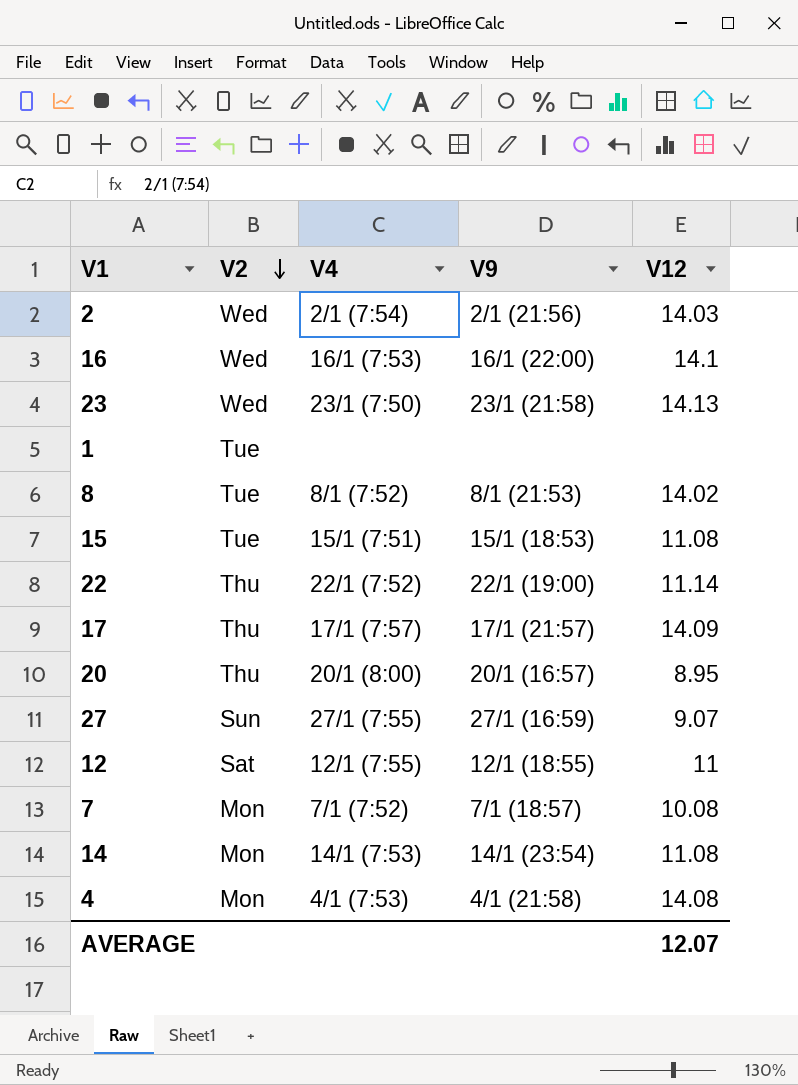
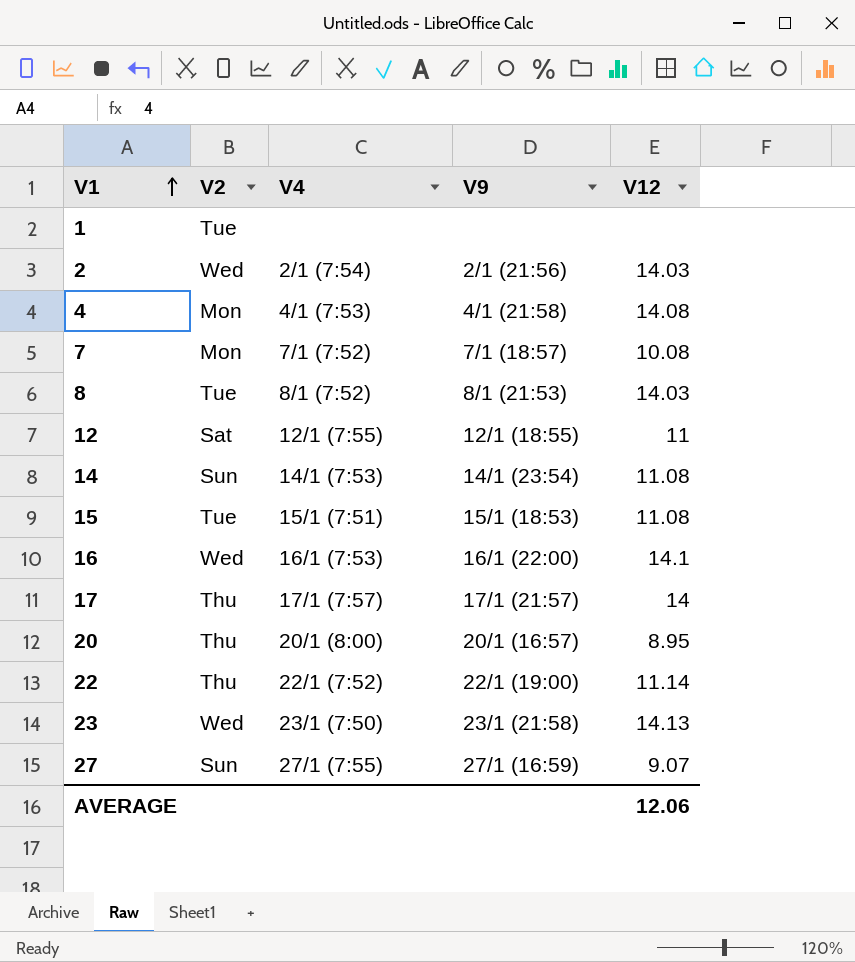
row order: V2 descending -> V1 ascending
8 | V12: 14.02 -> 14.03
14 | V2: Mon -> Sun
17 | V12: 14.09 -> 14
AVERAGE | V12: 12.07 -> 12.06

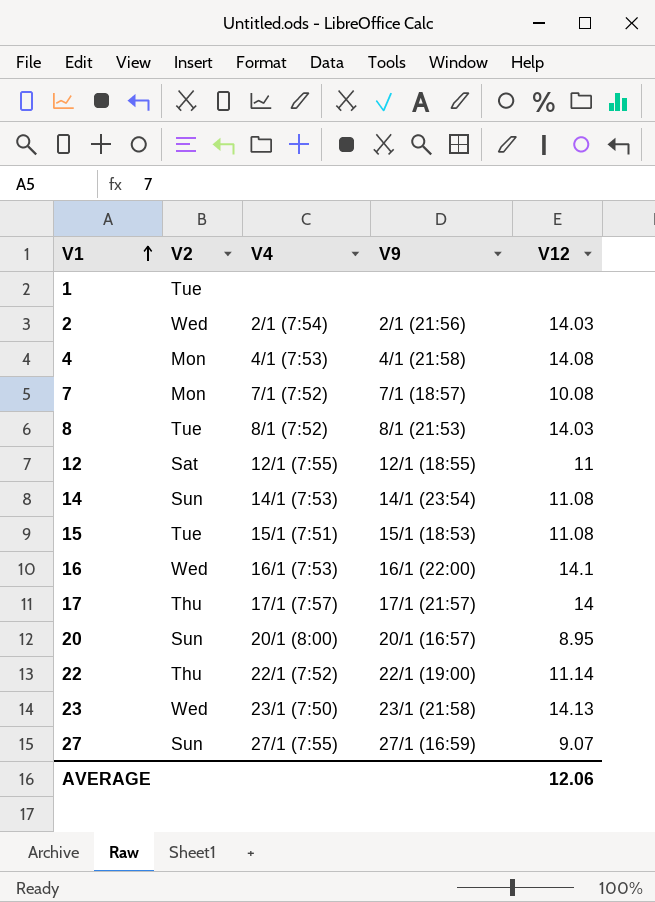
20 | V2: Thu -> Sun

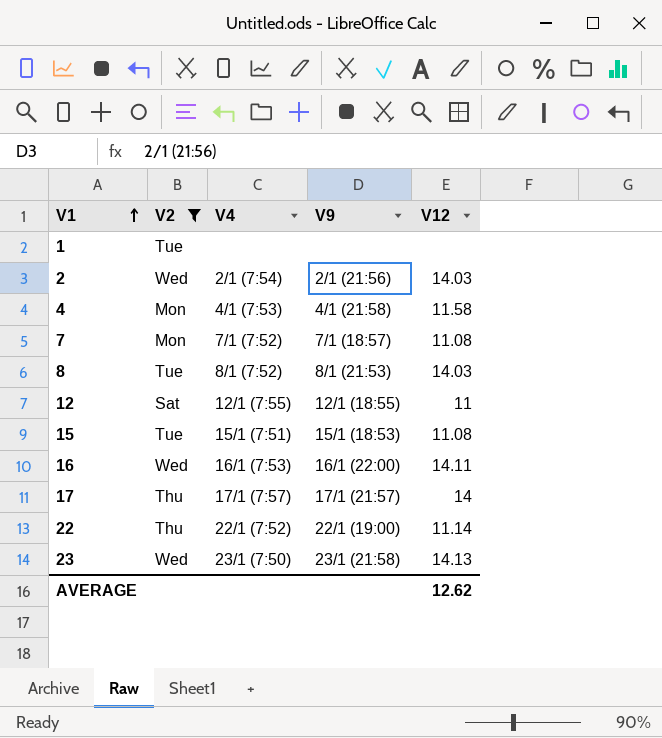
filter: none -> V2 != Sun
4 | V12: 14.08 -> 11.58
7 | V12: 10.08 -> 11.08
16 | V12: 14.1 -> 14.11
AVERAGE | V12: 12.06 -> 12.62

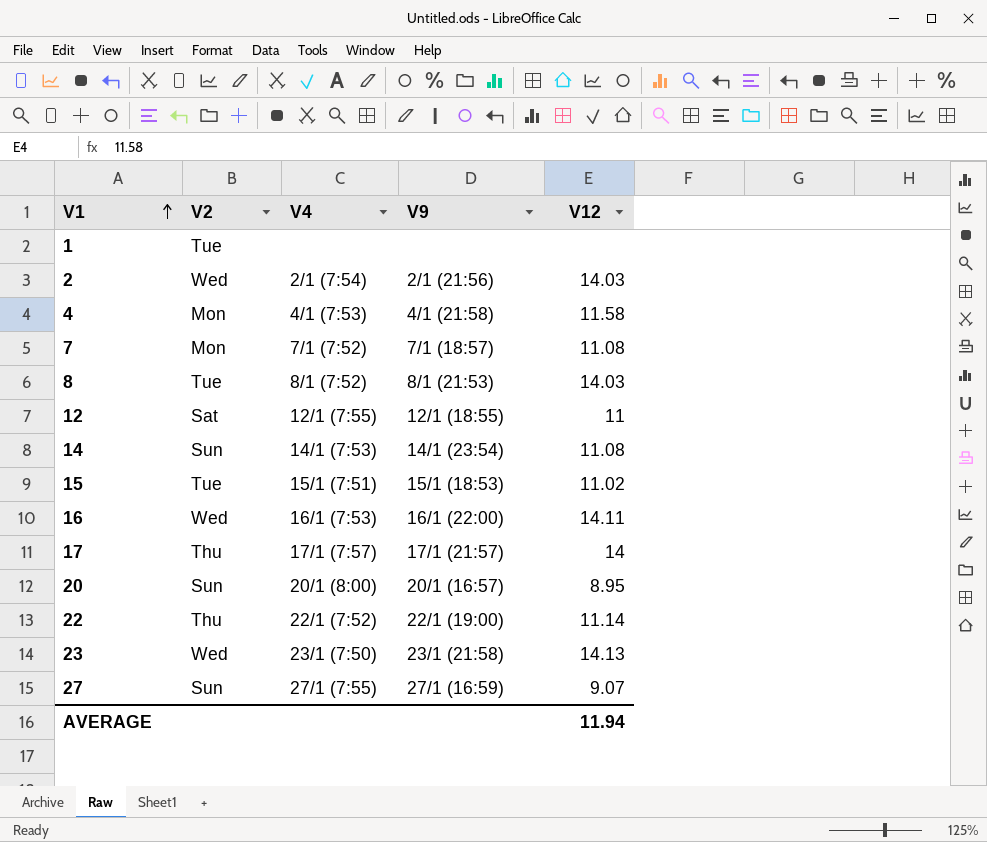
filter: V2 != Sun -> none
15 | V12: 11.08 -> 11.02
AVERAGE | V12: 12.62 -> 11.94

